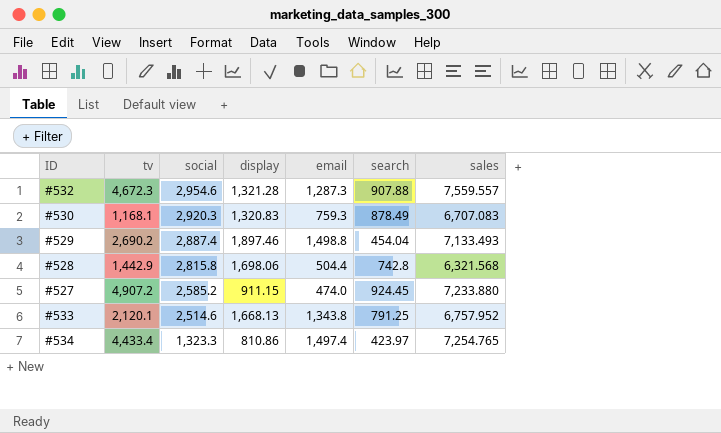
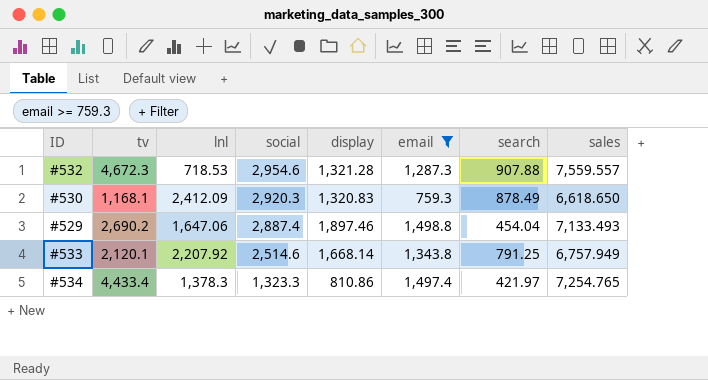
filter: none -> email >= 759.3
column lnl | position: none -> 3
#530 | sales: 6,707.083 -> 6,618.650
#533 | display: 1,668.13 -> 1,668.14
#533 | sales: 6,757.952 -> 6,757.949
#534 | search: 423.97 -> 421.97

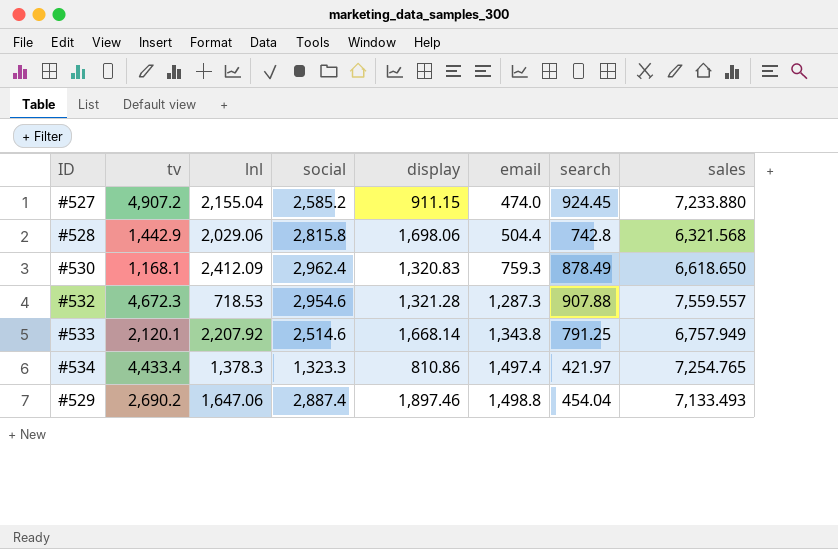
filter: email >= 759.3 -> none
row order: social descending -> email ascending
#530 | social: 2,920.3 -> 2,962.4

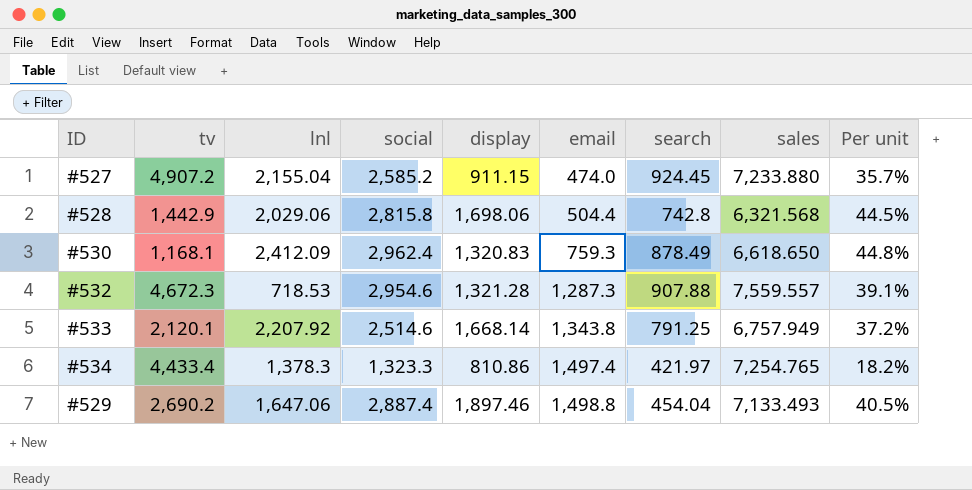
column Per unit | formula: none -> [social] / [sales]

